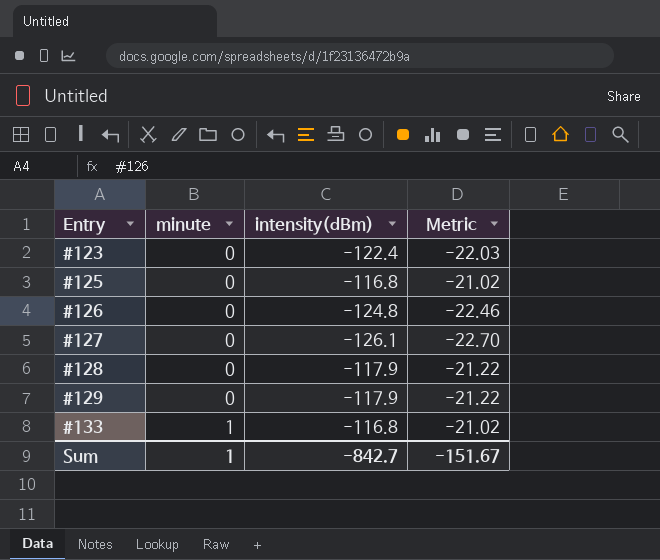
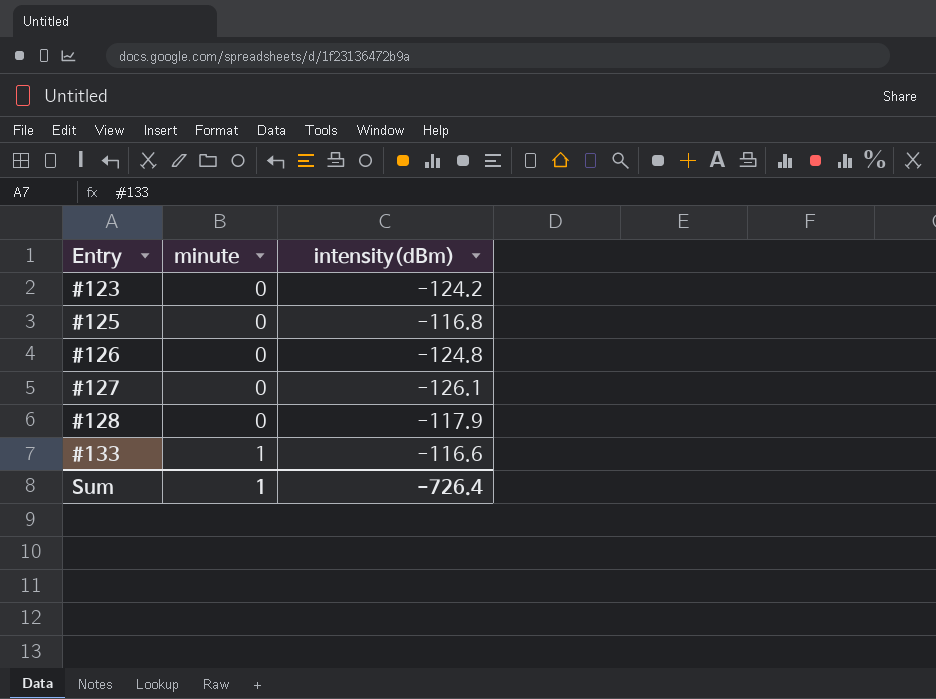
column Metric | formula: [intensity(dBm)] * 0.18 -> none
row #129: 0 | -117.9 | -21.22 -> none
#123 | intensity(dBm): -122.4 -> -124.2
#133 | intensity(dBm): -116.8 -> -116.6
Sum | intensity(dBm): -842.7 -> -726.4

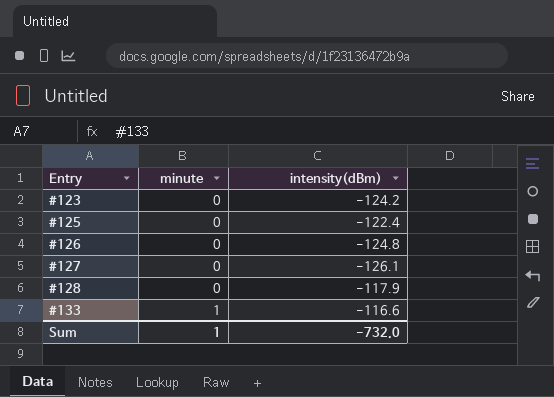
#125 | intensity(dBm): -116.8 -> -122.4
Sum | intensity(dBm): -726.4 -> -732.0

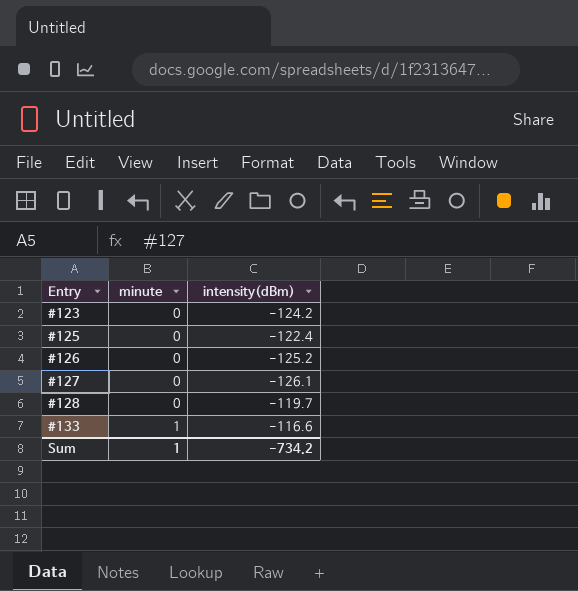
#126 | intensity(dBm): -124.8 -> -125.2
#128 | intensity(dBm): -117.9 -> -119.7
Sum | intensity(dBm): -732.0 -> -734.2

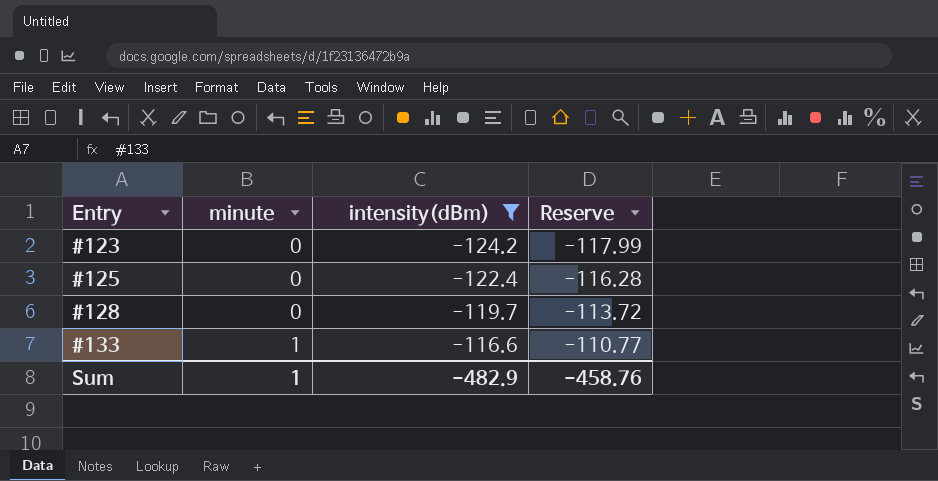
filter: none -> intensity(dBm) >= -124.2
column Reserve | formula: none -> [intensity(dBm)] * 0.95
Sum | intensity(dBm): -734.2 -> -482.9

